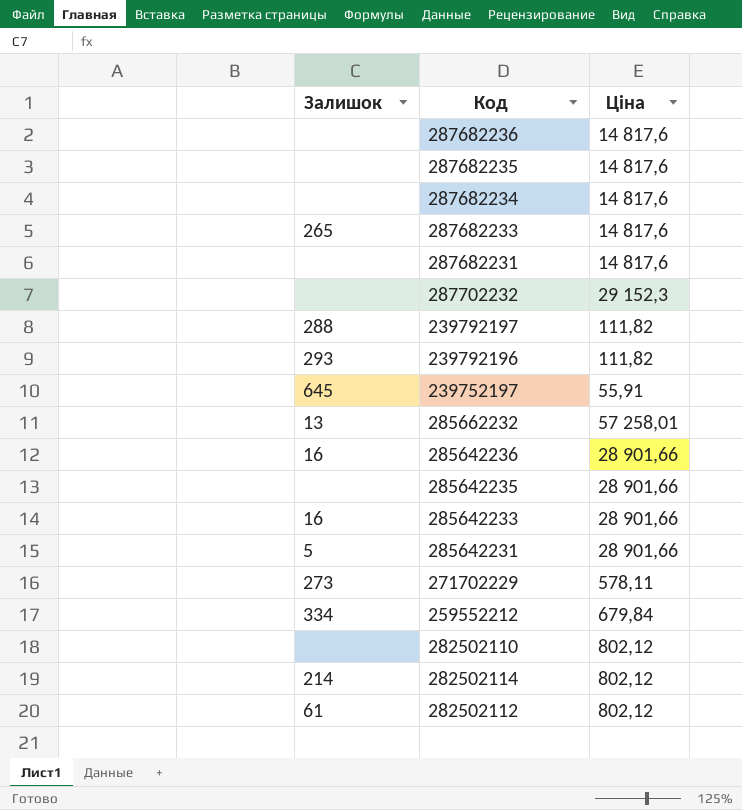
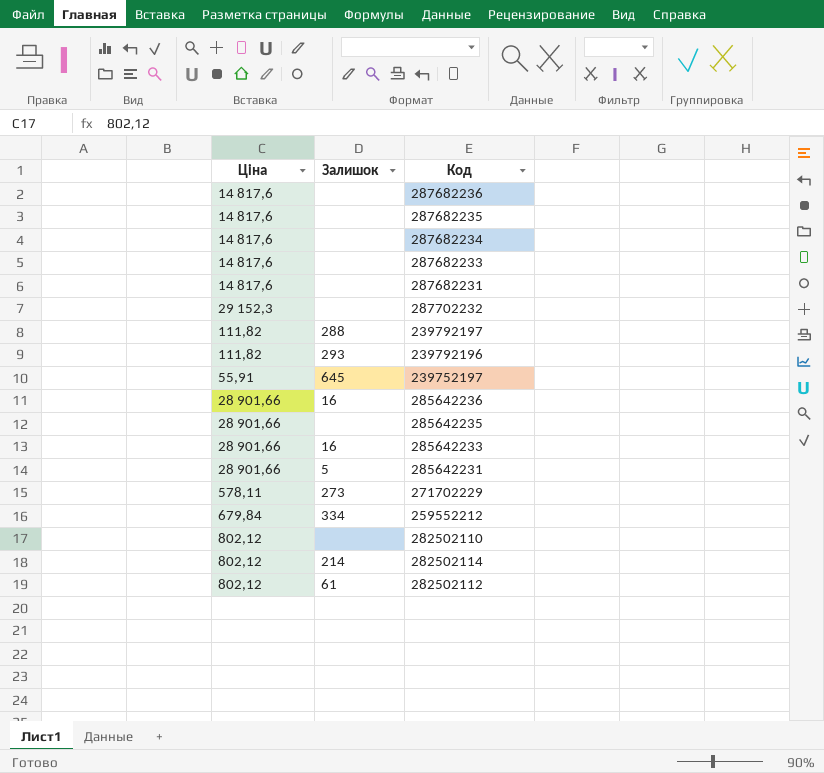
column Ціна | position: 3 -> 1
row 285662232: 13 | 57 258,01 -> none
287682233 | Залишок: 265 -> none

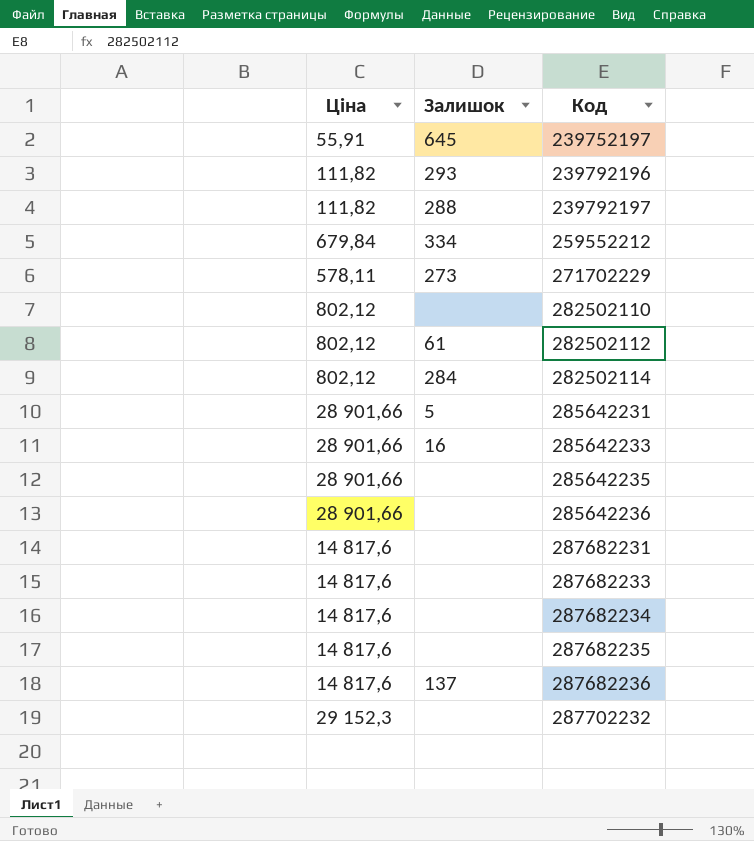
row order: none -> Код ascending
282502114 | Залишок: 214 -> 284
285642236 | Залишок: 16 -> none
287682236 | Залишок: none -> 137

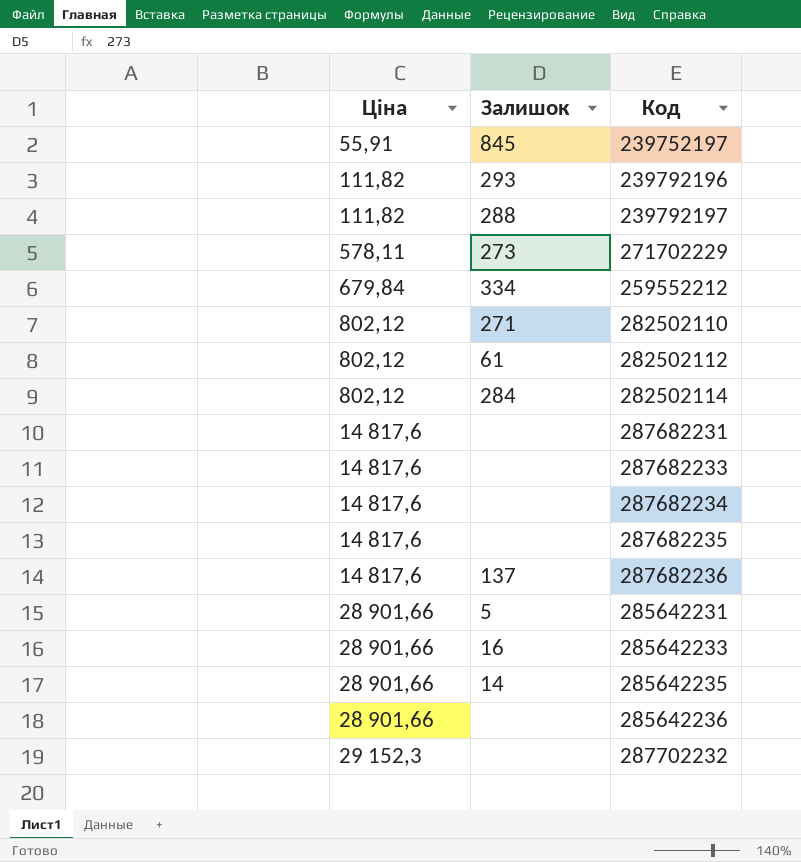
row order: Код ascending -> Ціна ascending
239752197 | Залишок: 645 -> 845
282502110 | Залишок: none -> 271
285642235 | Залишок: none -> 14

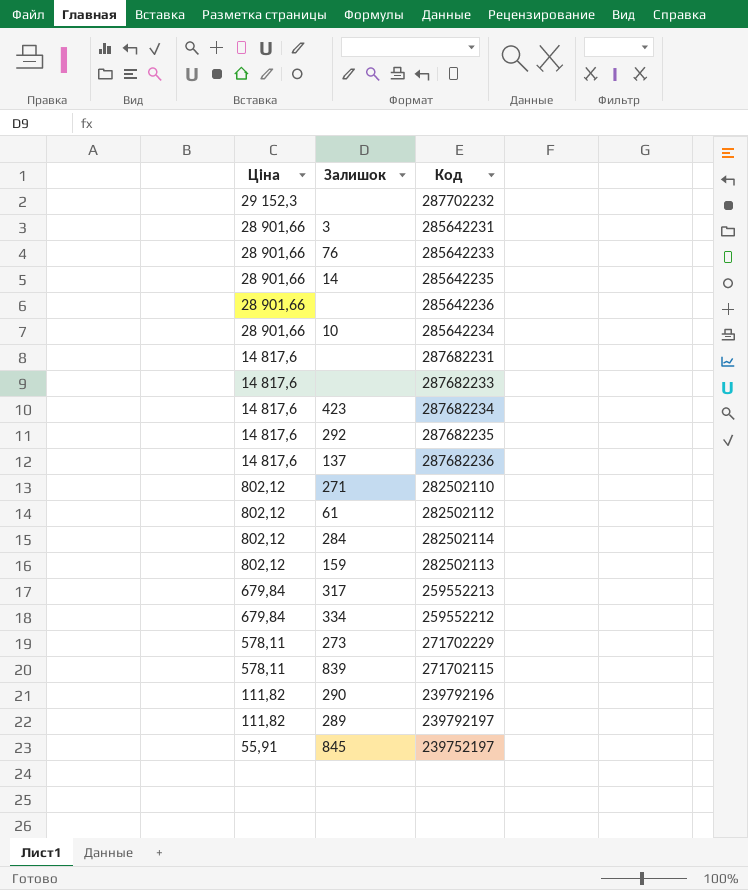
row order: Ціна ascending -> Ціна descending
285642231 | Залишок: 5 -> 3
285642233 | Залишок: 16 -> 76
row 285642234: none -> 28 901,66 | 10
287682234 | Залишок: none -> 423
287682235 | Залишок: none -> 292
row 282502113: none -> 802,12 | 159
row 259552213: none -> 679,84 | 317
row 271702115: none -> 578,11 | 839
239792196 | Залишок: 293 -> 290
239792197 | Залишок: 288 -> 289

